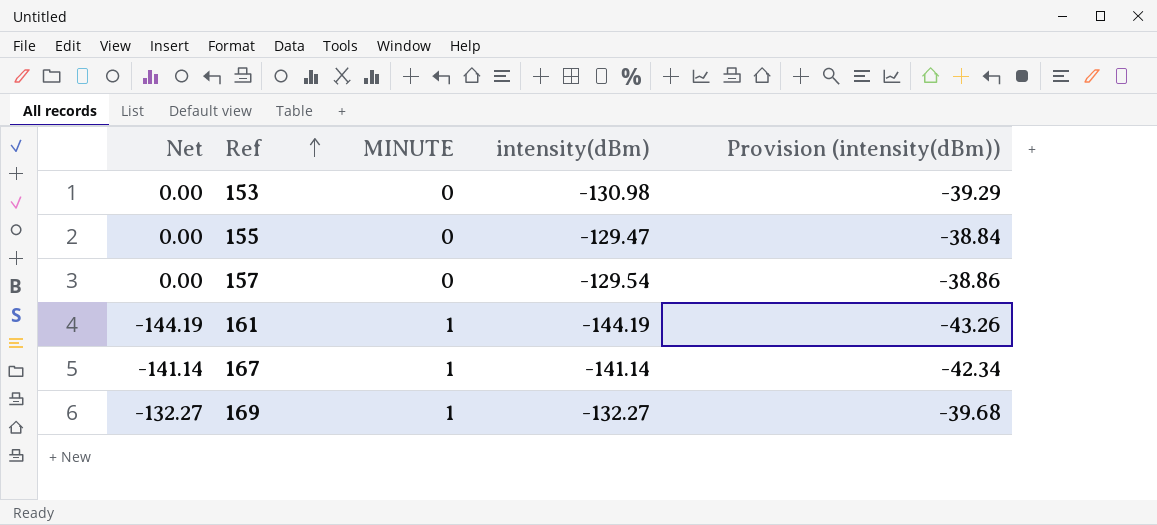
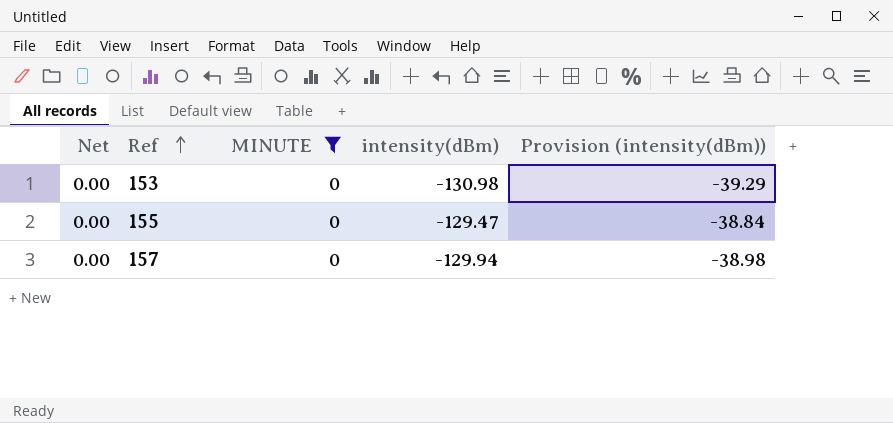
filter: none -> MINUTE = 0
157 | intensity(dBm): -129.54 -> -129.94
157 | Provision (intensity(dBm)): -38.86 -> -38.98

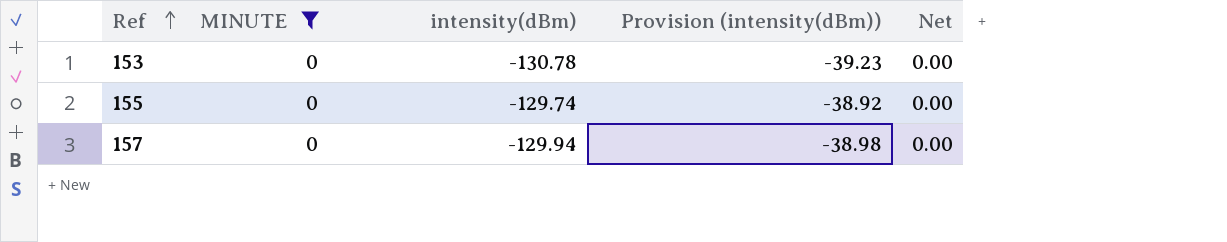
column Net | position: 1 -> 5
153 | intensity(dBm): -130.98 -> -130.78
153 | Provision (intensity(dBm)): -39.29 -> -39.23
155 | intensity(dBm): -129.47 -> -129.74
155 | Provision (intensity(dBm)): -38.84 -> -38.92

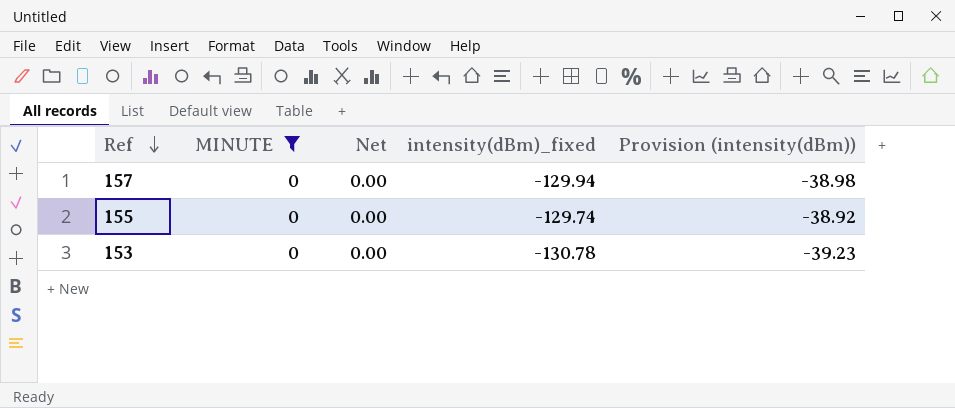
row order: Ref ascending -> Ref descending
column Net | position: 5 -> 3
column name: intensity(dBm) -> intensity(dBm)_fixed

